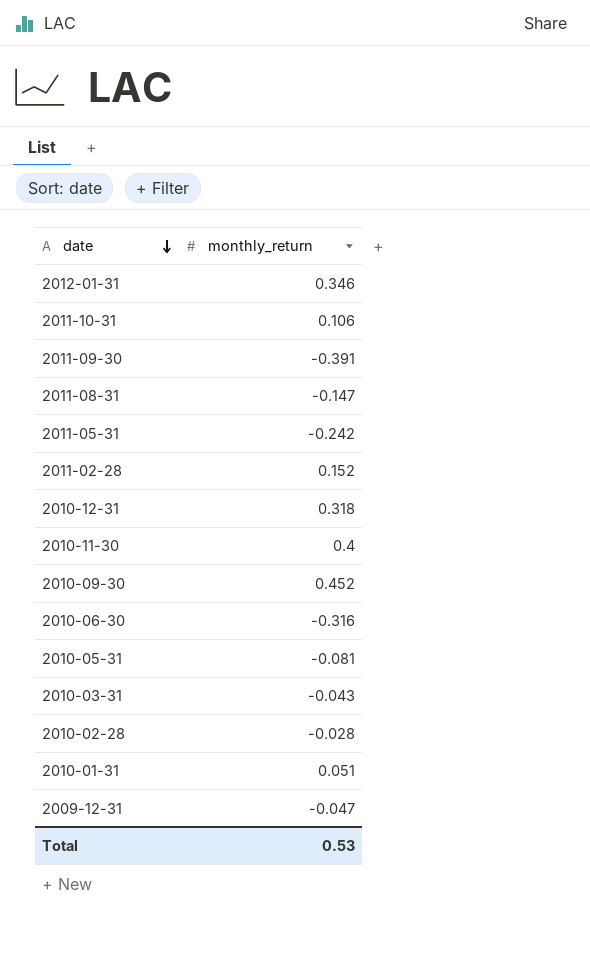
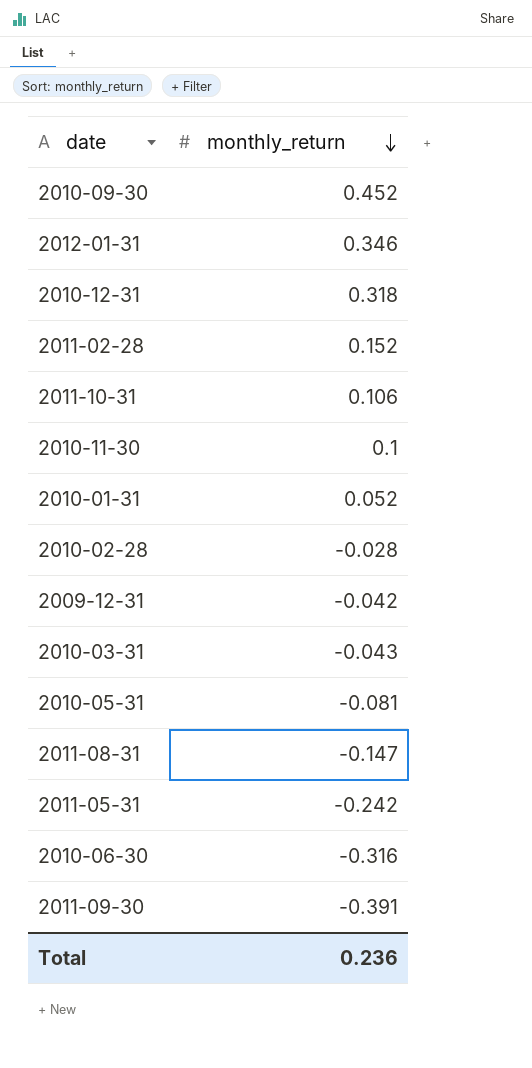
row order: date descending -> monthly_return descending
2010-11-30 | monthly_return: 0.4 -> 0.1
2010-01-31 | monthly_return: 0.051 -> 0.052
2009-12-31 | monthly_return: -0.047 -> -0.042
Total | monthly_return: 0.53 -> 0.236

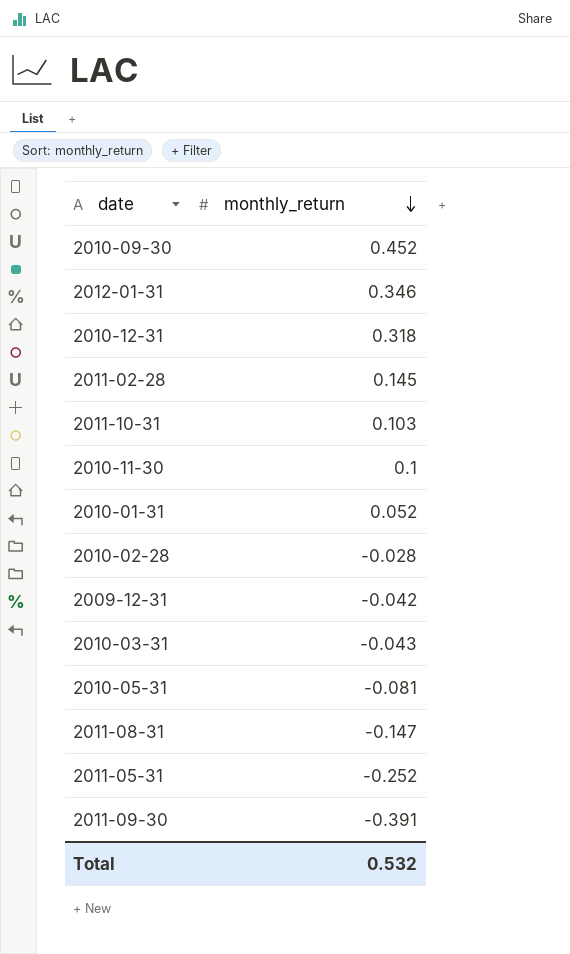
row 2010-06-30: -0.316 -> none
2011-02-28 | monthly_return: 0.152 -> 0.145
2011-10-31 | monthly_return: 0.106 -> 0.103
2011-05-31 | monthly_return: -0.242 -> -0.252
Total | monthly_return: 0.236 -> 0.532

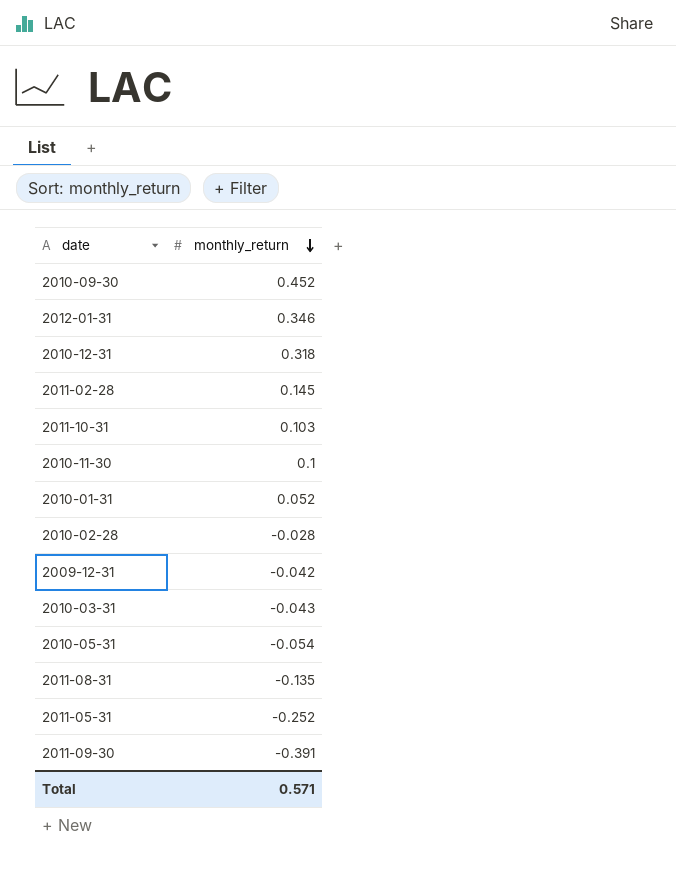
2010-05-31 | monthly_return: -0.081 -> -0.054
2011-08-31 | monthly_return: -0.147 -> -0.135
Total | monthly_return: 0.532 -> 0.571

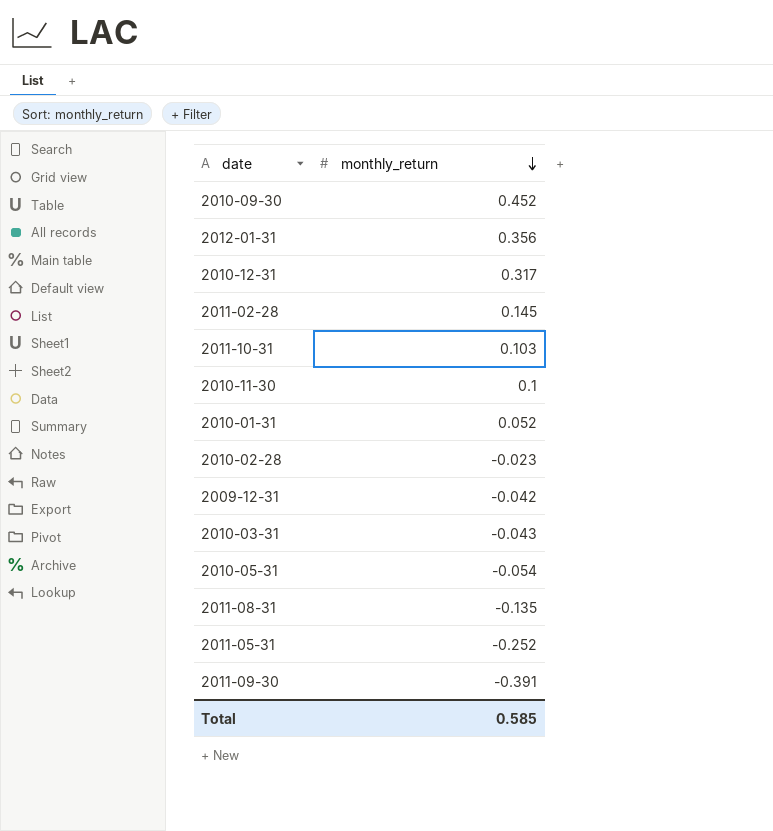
2012-01-31 | monthly_return: 0.346 -> 0.356
2010-12-31 | monthly_return: 0.318 -> 0.317
2010-02-28 | monthly_return: -0.028 -> -0.023
Total | monthly_return: 0.571 -> 0.585

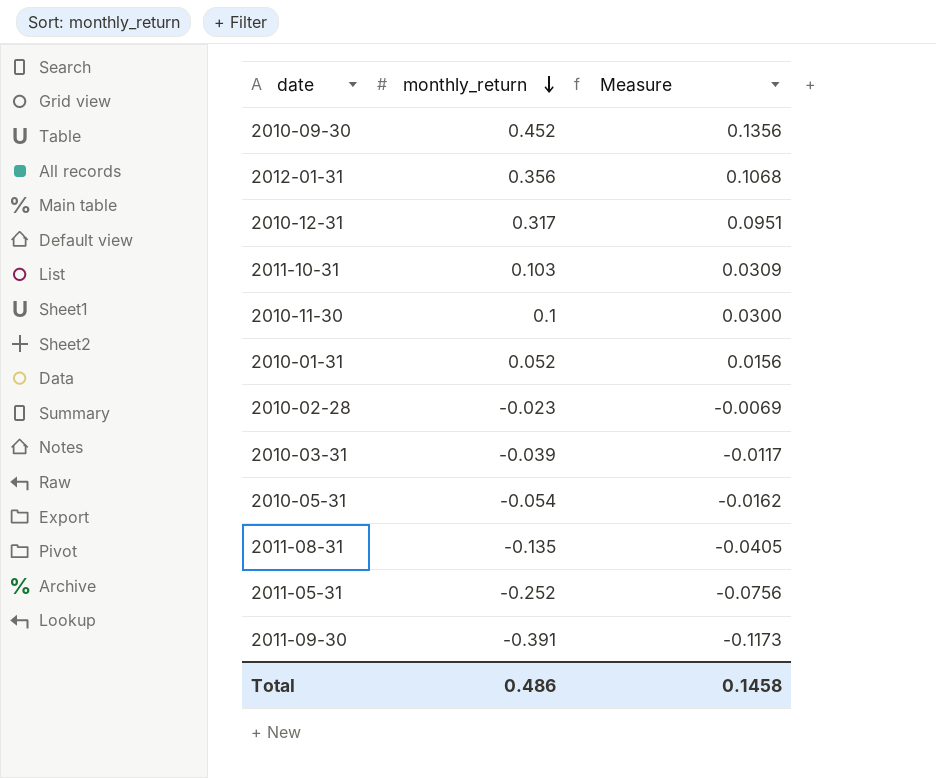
column Measure | formula: none -> [monthly_return] * 0.3
row 2011-02-28: 0.145 -> none
row 2009-12-31: -0.042 -> none
2010-03-31 | monthly_return: -0.043 -> -0.039
Total | monthly_return: 0.585 -> 0.486

